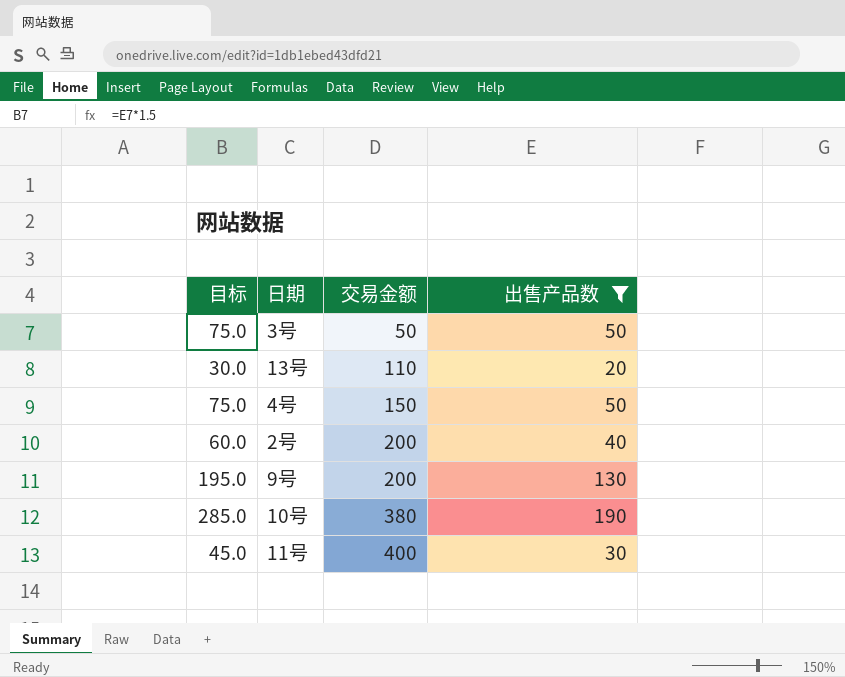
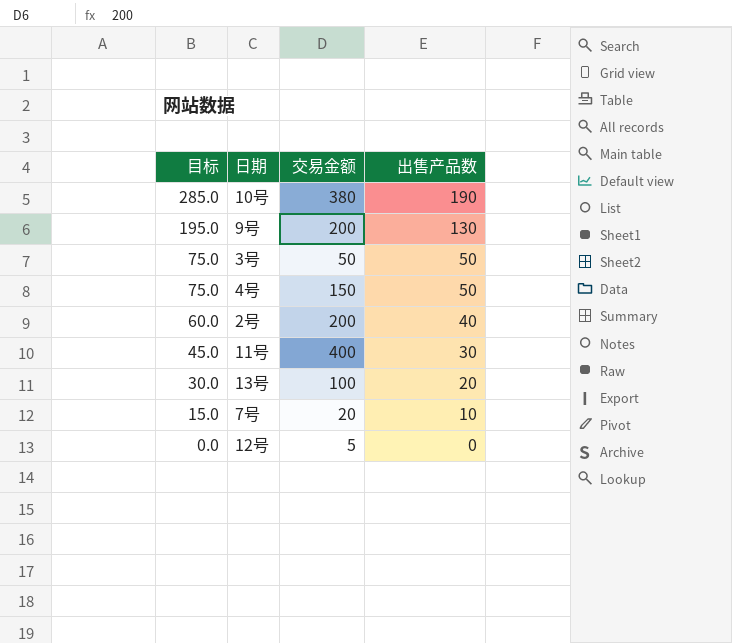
filter: 出售产品数 >= 20 -> none
row order: 交易金额 ascending -> 目标 descending
13号 | 交易金额: 110 -> 100

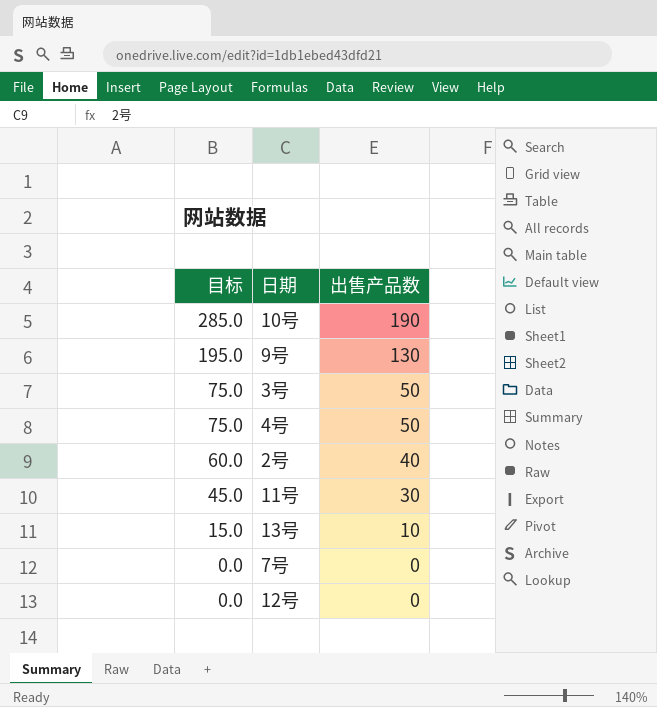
column 交易金额 | position: 3 -> none
13号 | 目标: 30.0 -> 15.0
13号 | 出售产品数: 20 -> 10
7号 | 目标: 15.0 -> 0.0
7号 | 出售产品数: 10 -> 0

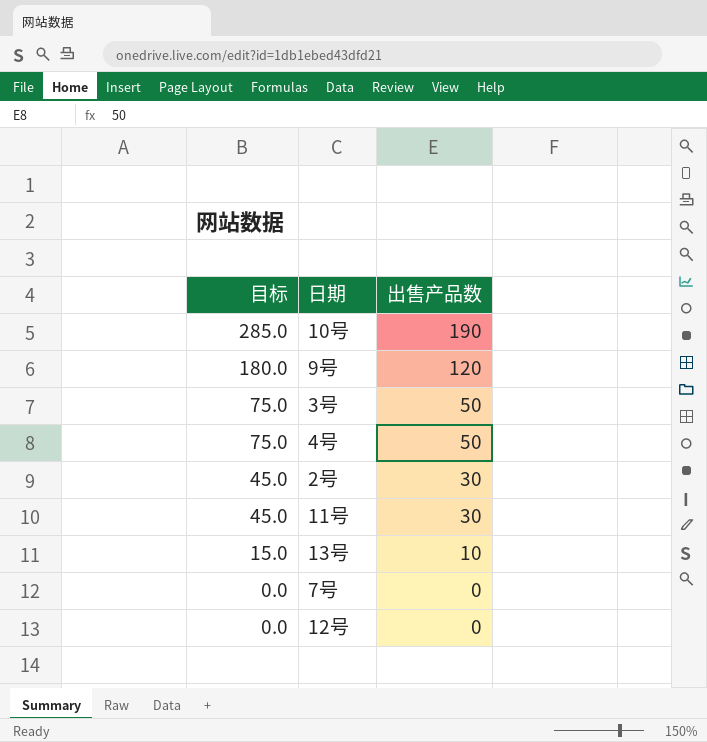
9号 | 目标: 195.0 -> 180.0
9号 | 出售产品数: 130 -> 120
2号 | 目标: 60.0 -> 45.0
2号 | 出售产品数: 40 -> 30

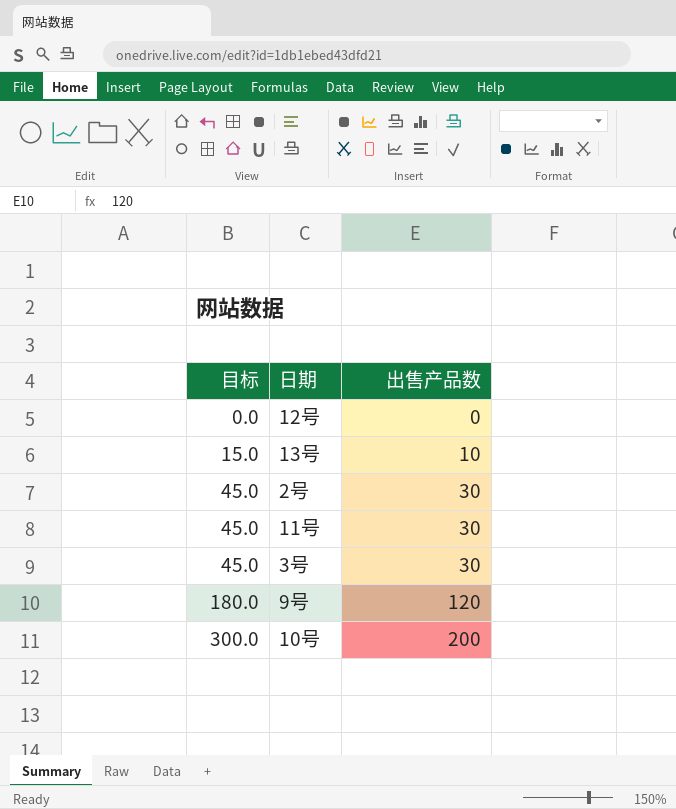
row order: 目标 descending -> 目标 ascending
row 4号: 75.0 | 50 -> none
row 7号: 0.0 | 0 -> none
3号 | 目标: 75.0 -> 45.0
3号 | 出售产品数: 50 -> 30
10号 | 目标: 285.0 -> 300.0
10号 | 出售产品数: 190 -> 200

